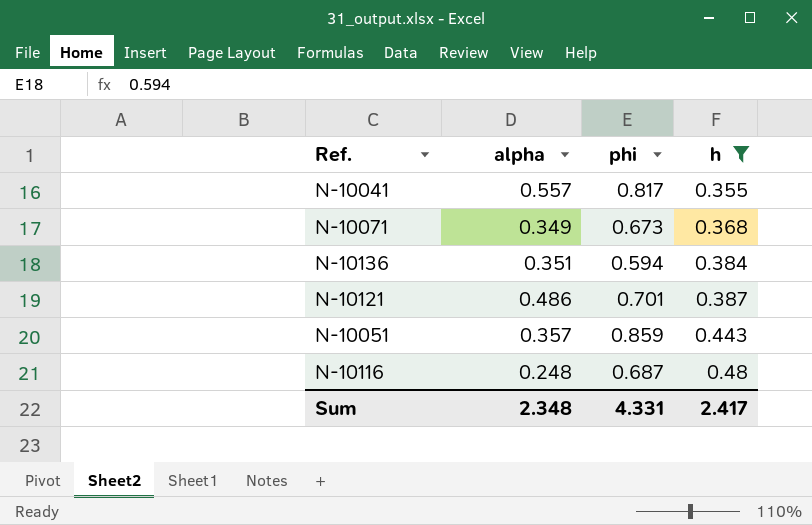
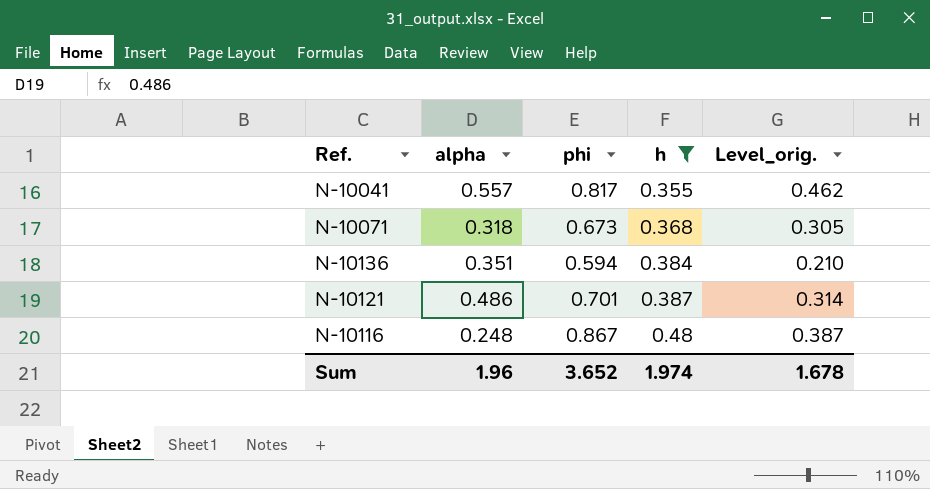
column Level_orig. | formula: none -> [phi] - [h]
row N-10051: 0.357 | 0.859 | 0.443 -> none
N-10071 | alpha: 0.349 -> 0.318
N-10116 | phi: 0.687 -> 0.867
Sum | alpha: 2.348 -> 1.96
Sum | phi: 4.331 -> 3.652
Sum | h: 2.417 -> 1.974

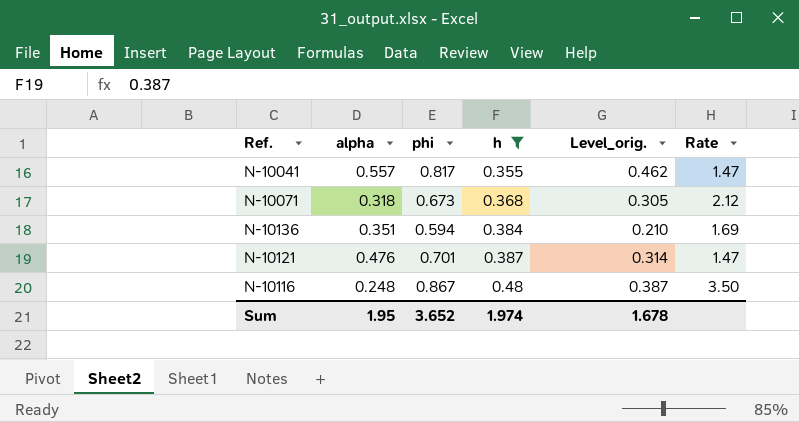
column Rate | formula: none -> [phi] / [alpha]
N-10121 | alpha: 0.486 -> 0.476
Sum | alpha: 1.96 -> 1.95

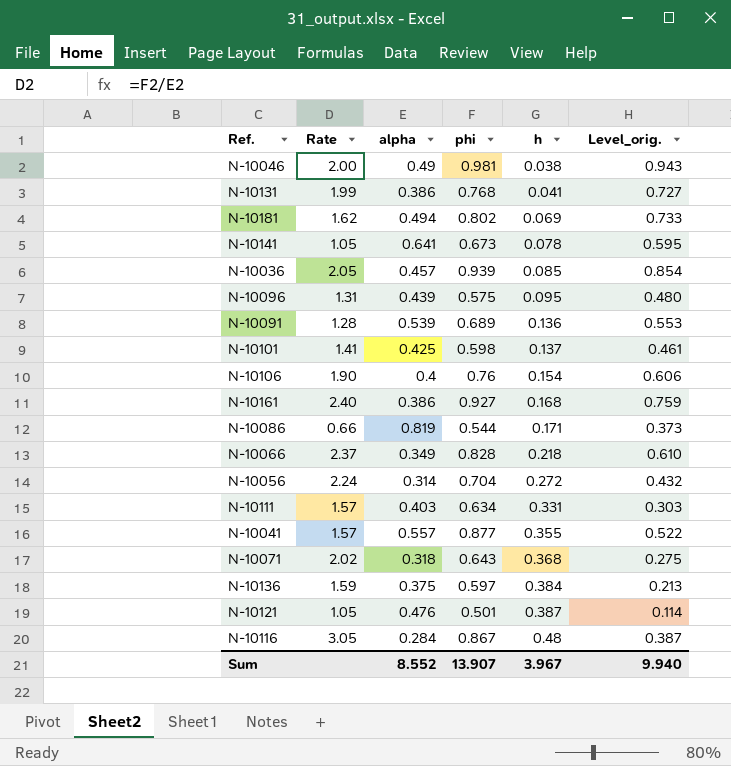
filter: h >= 0.355 -> none
column Rate | position: 6 -> 2
N-10041 | Rate: 1.47 -> 1.57
N-10041 | phi: 0.817 -> 0.877
N-10041 | Level_orig.: 0.462 -> 0.522
N-10071 | Rate: 2.12 -> 2.02
N-10071 | phi: 0.673 -> 0.643
N-10071 | Level_orig.: 0.305 -> 0.275
N-10136 | Rate: 1.69 -> 1.59
N-10136 | alpha: 0.351 -> 0.375
N-10136 | phi: 0.594 -> 0.597
N-10136 | Level_orig.: 0.210 -> 0.213
N-10121 | Rate: 1.47 -> 1.05
N-10121 | phi: 0.701 -> 0.501
N-10121 | Level_orig.: 0.314 -> 0.114
N-10116 | Rate: 3.50 -> 3.05
N-10116 | alpha: 0.248 -> 0.284
Sum | alpha: 1.95 -> 8.552
Sum | phi: 3.652 -> 13.907
Sum | h: 1.974 -> 3.967
Sum | Level_orig.: 1.678 -> 9.940

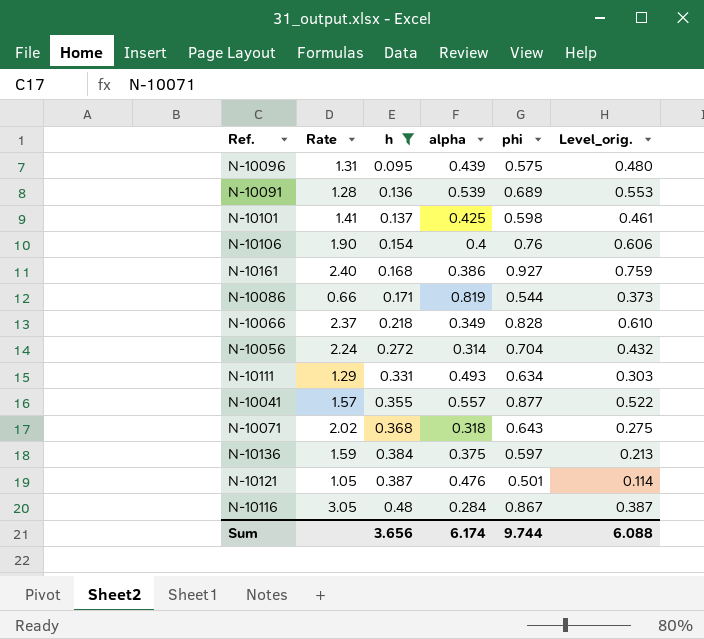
filter: none -> h >= 0.095
column h | position: 5 -> 3
N-10111 | Rate: 1.57 -> 1.29
N-10111 | alpha: 0.403 -> 0.493
Sum | h: 3.967 -> 3.656
Sum | alpha: 8.552 -> 6.174
Sum | phi: 13.907 -> 9.744
Sum | Level_orig.: 9.940 -> 6.088

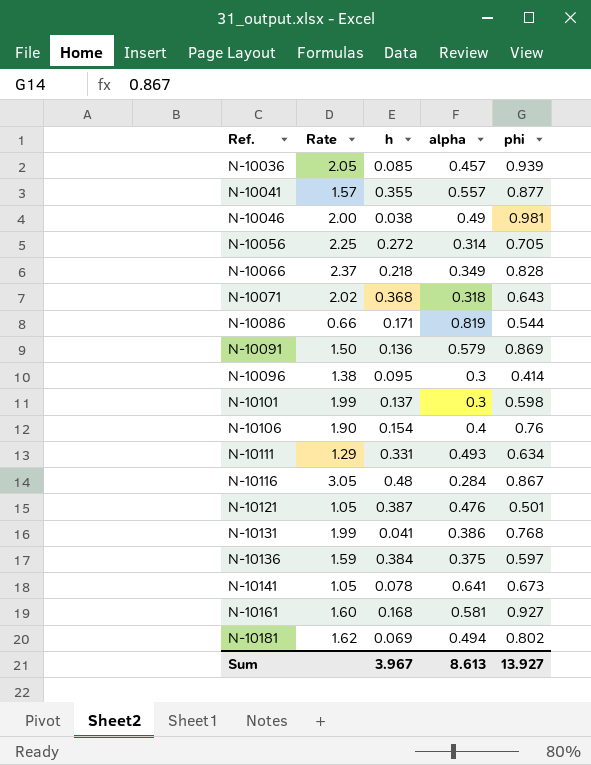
filter: h >= 0.095 -> none
row order: h ascending -> Ref. ascending
column Level_orig. | formula: [phi] - [h] -> none
N-10056 | Rate: 2.24 -> 2.25
N-10056 | phi: 0.704 -> 0.705
N-10091 | Rate: 1.28 -> 1.50
N-10091 | alpha: 0.539 -> 0.579
N-10091 | phi: 0.689 -> 0.869
N-10096 | Rate: 1.31 -> 1.38
N-10096 | alpha: 0.439 -> 0.3
N-10096 | phi: 0.575 -> 0.414
N-10101 | Rate: 1.41 -> 1.99
N-10101 | alpha: 0.425 -> 0.3
N-10161 | Rate: 2.40 -> 1.60
N-10161 | alpha: 0.386 -> 0.581
Sum | h: 3.656 -> 3.967
Sum | alpha: 6.174 -> 8.613
Sum | phi: 9.744 -> 13.927

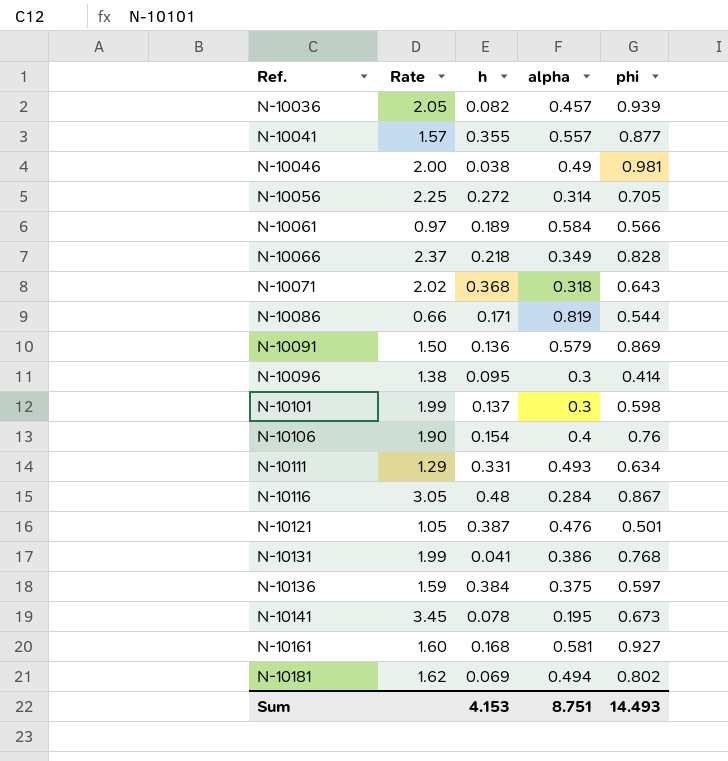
N-10036 | h: 0.085 -> 0.082
row N-10061: none -> 0.97 | 0.189 | 0.584 | 0.566
N-10141 | Rate: 1.05 -> 3.45
N-10141 | alpha: 0.641 -> 0.195
Sum | h: 3.967 -> 4.153
Sum | alpha: 8.613 -> 8.751
Sum | phi: 13.927 -> 14.493

